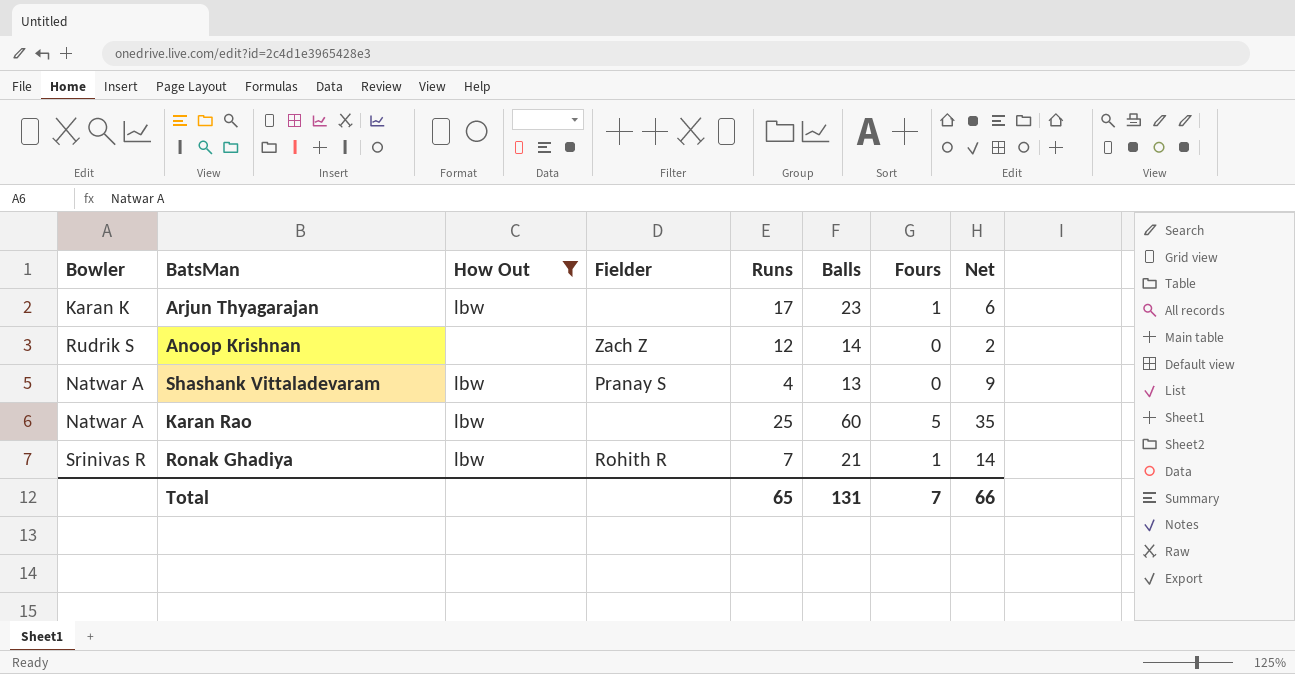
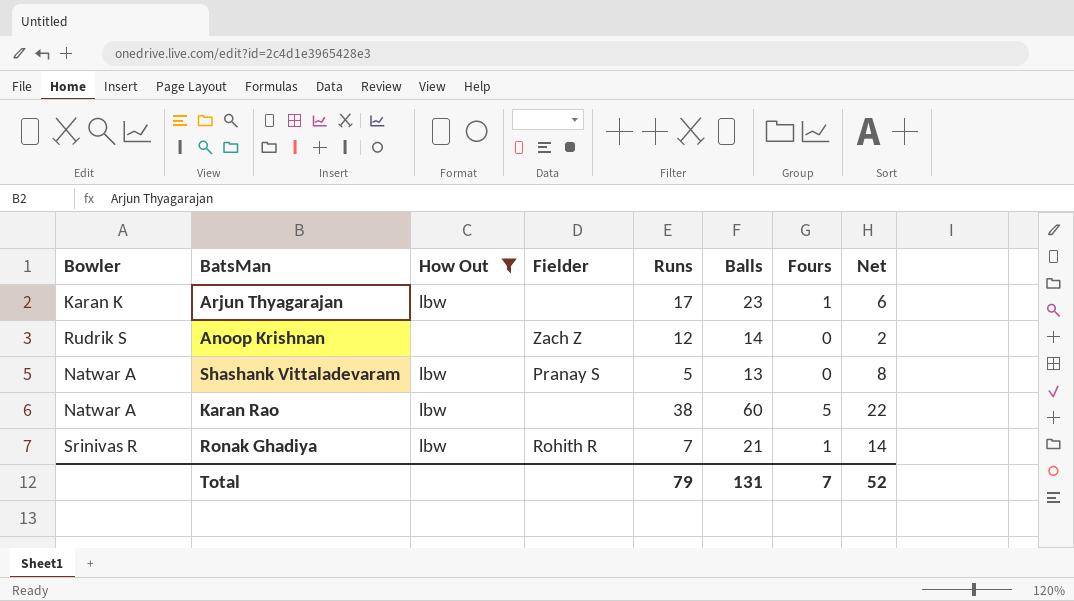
Shashank Vittaladevaram | Runs: 4 -> 5
Shashank Vittaladevaram | Net: 9 -> 8
Karan Rao | Runs: 25 -> 38
Karan Rao | Net: 35 -> 22
Total | Runs: 65 -> 79
Total | Net: 66 -> 52

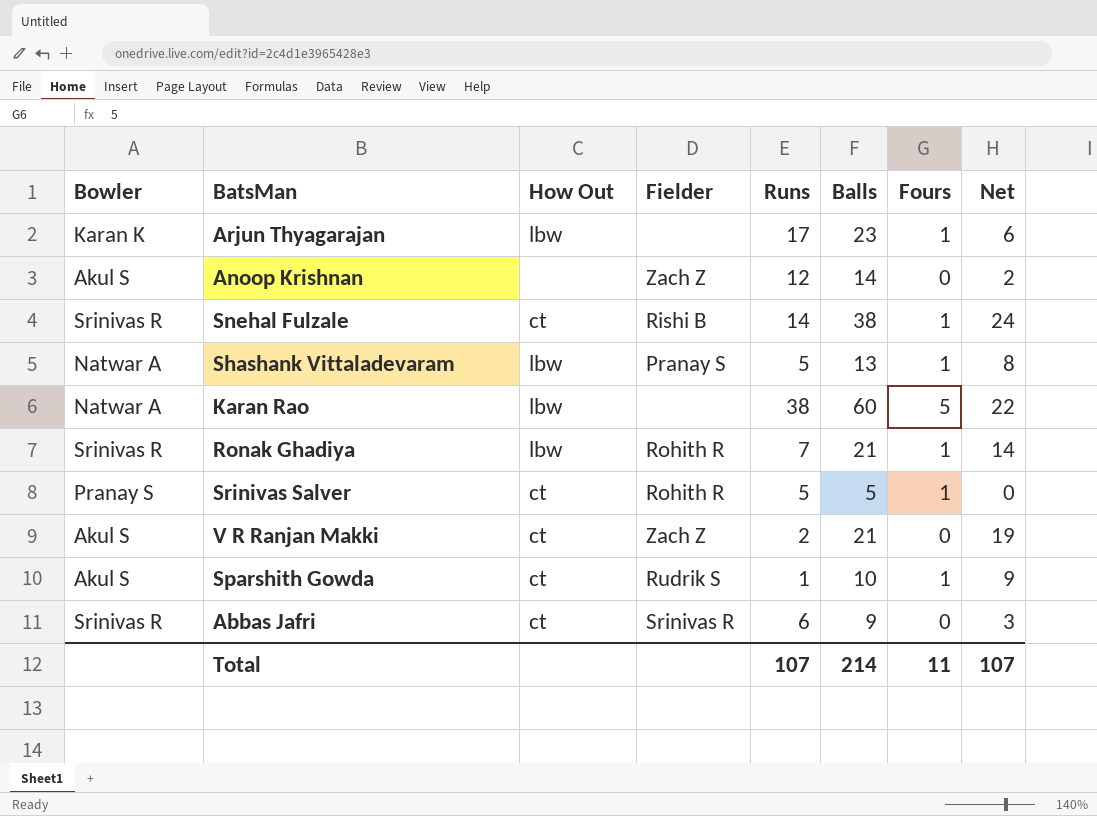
filter: How Out != ct -> none
Anoop Krishnan | Bowler: Rudrik S -> Akul S
Shashank Vittaladevaram | Fours: 0 -> 1
Total | Runs: 79 -> 107
Total | Balls: 131 -> 214
Total | Fours: 7 -> 11
Total | Net: 52 -> 107

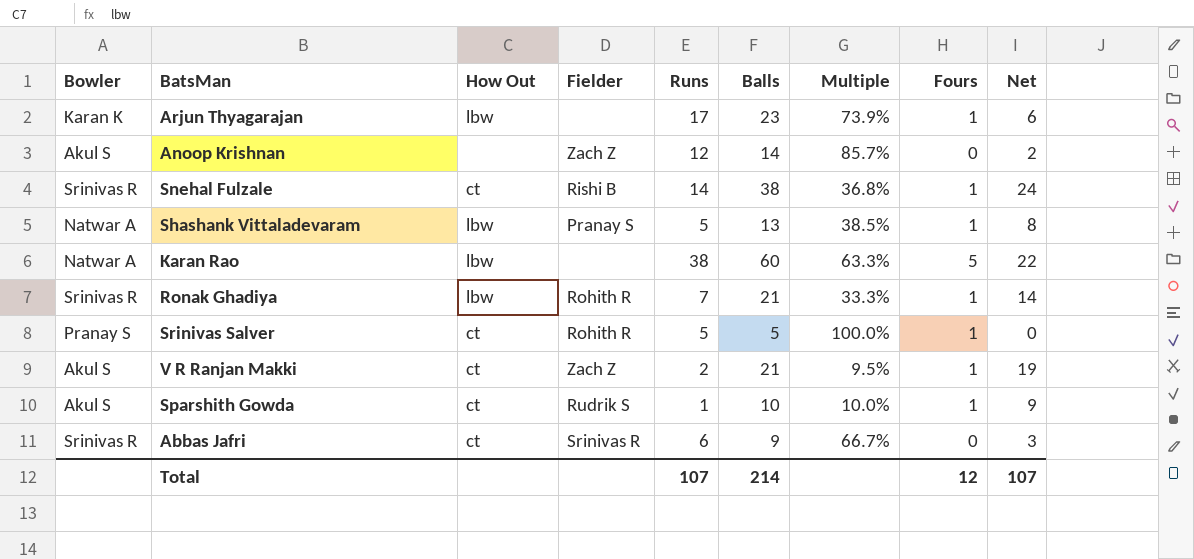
column Multiple | formula: none -> [Runs] / [Balls]
V R Ranjan Makki | Fours: 0 -> 1
Total | Fours: 11 -> 12

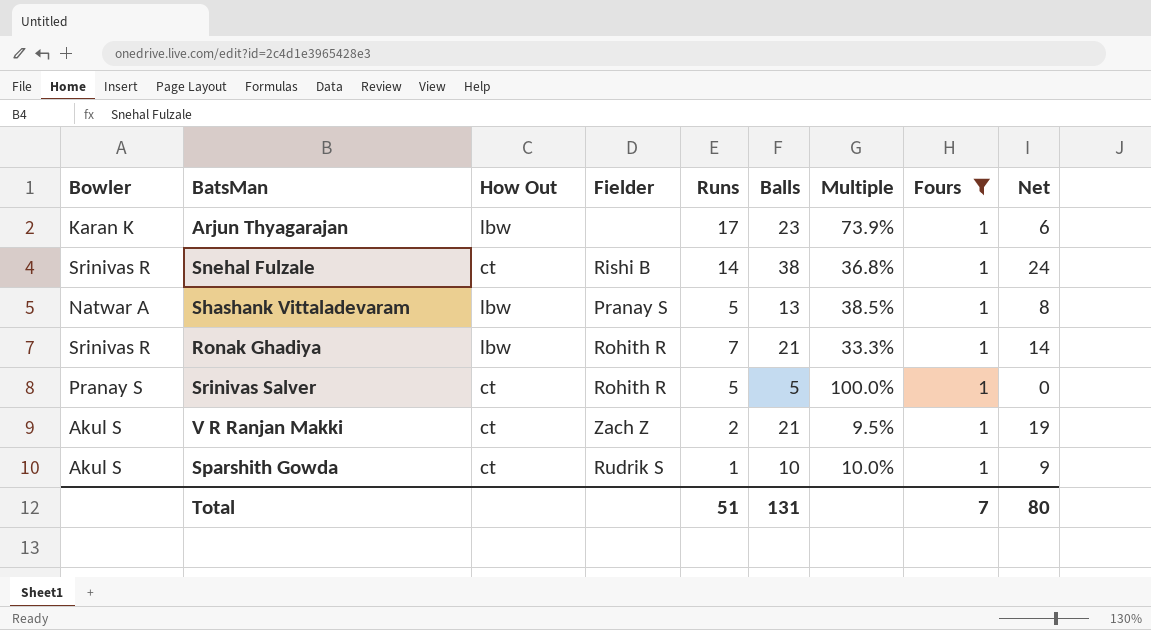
filter: none -> Fours = 1
Total | Runs: 107 -> 51
Total | Balls: 214 -> 131
Total | Fours: 12 -> 7
Total | Net: 107 -> 80

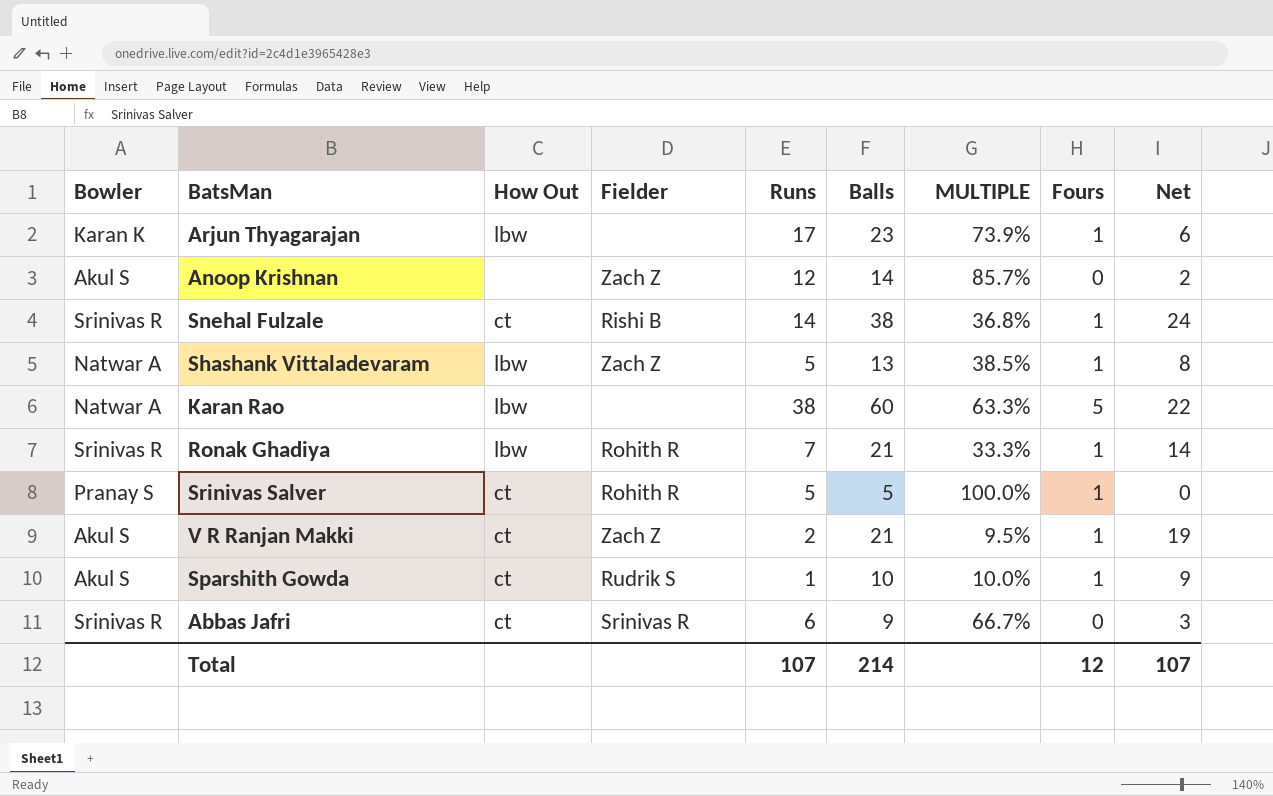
filter: Fours = 1 -> none
column name: Multiple -> MULTIPLE
Shashank Vittaladevaram | Fielder: Pranay S -> Zach Z
Total | Runs: 51 -> 107
Total | Balls: 131 -> 214
Total | Fours: 7 -> 12
Total | Net: 80 -> 107

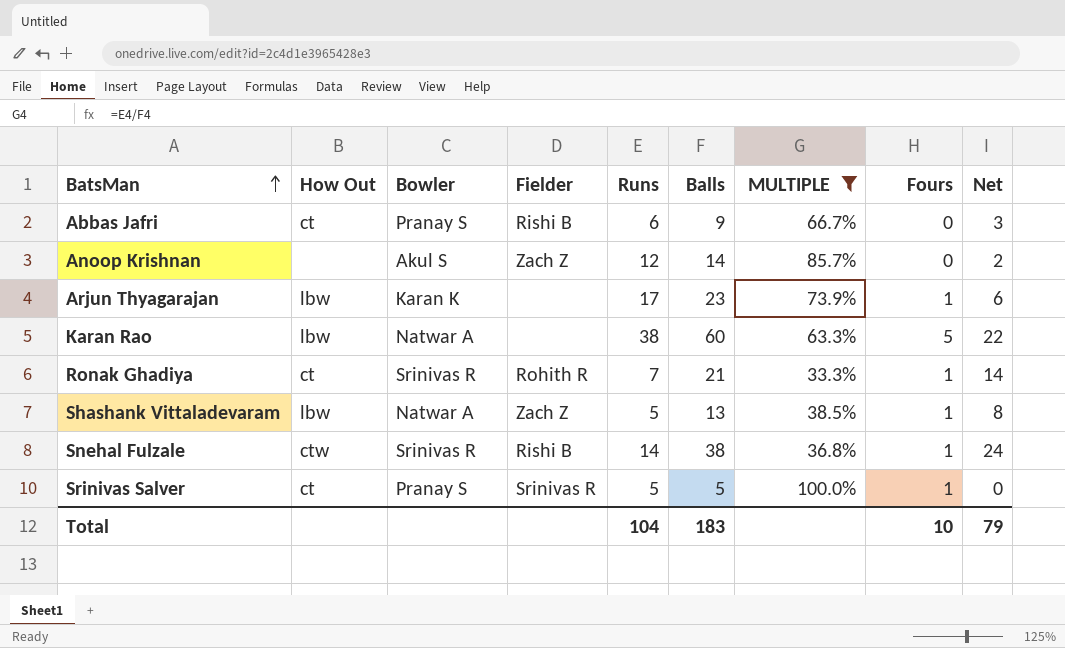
filter: none -> MULTIPLE >= 33.3%
row order: none -> BatsMan ascending
column Bowler | position: 1 -> 3
Abbas Jafri | Bowler: Srinivas R -> Pranay S
Abbas Jafri | Fielder: Srinivas R -> Rishi B
Ronak Ghadiya | How Out: lbw -> ct
Snehal Fulzale | How Out: ct -> ctw
Srinivas Salver | Fielder: Rohith R -> Srinivas R
Total | Runs: 107 -> 104
Total | Balls: 214 -> 183
Total | Fours: 12 -> 10
Total | Net: 107 -> 79

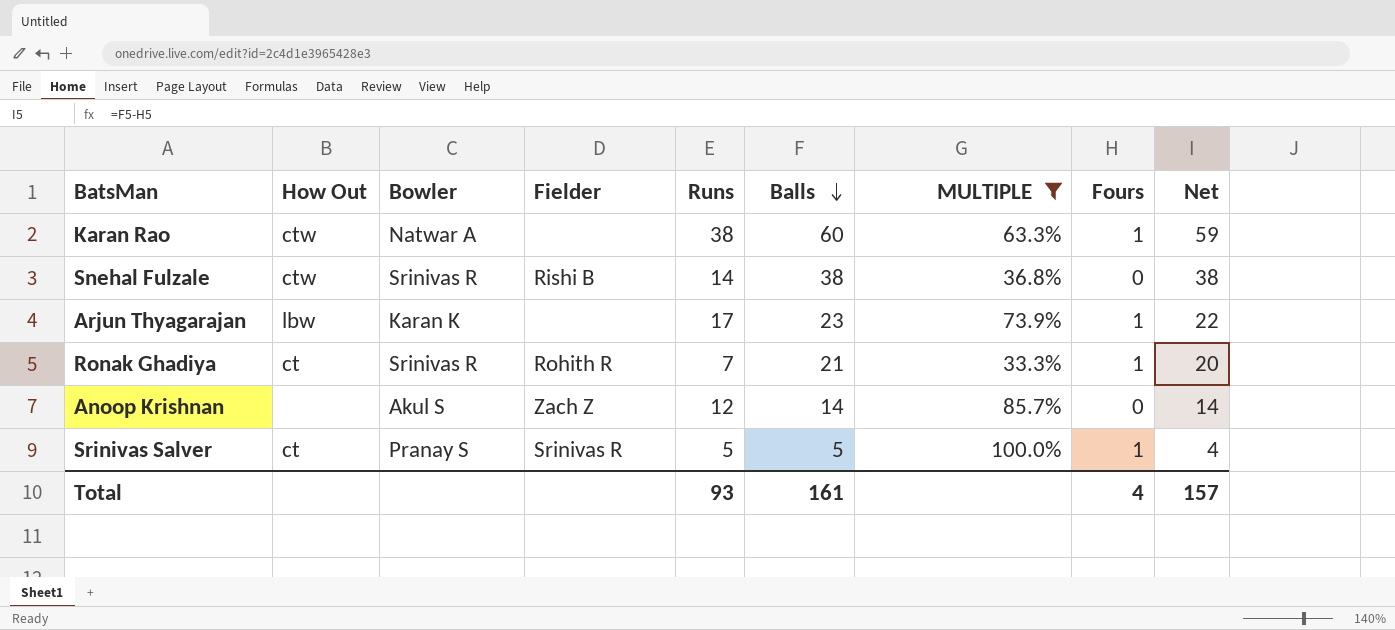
row order: BatsMan ascending -> Balls descending
column Net | formula: [Balls] - [Runs] -> [Balls] - [Fours]
row Abbas Jafri: ct | Pranay S | Rishi B | 6 | 9 | 66.7% | 0 | 3 -> none
row Shashank Vittaladevaram: lbw | Natwar A | Zach Z | 5 | 13 | 38.5% | 1 | 8 -> none
Karan Rao | How Out: lbw -> ctw
Karan Rao | Fours: 5 -> 1
Snehal Fulzale | Fours: 1 -> 0
Total | Runs: 104 -> 93
Total | Balls: 183 -> 161
Total | Fours: 10 -> 4
Total | Net: 79 -> 157

